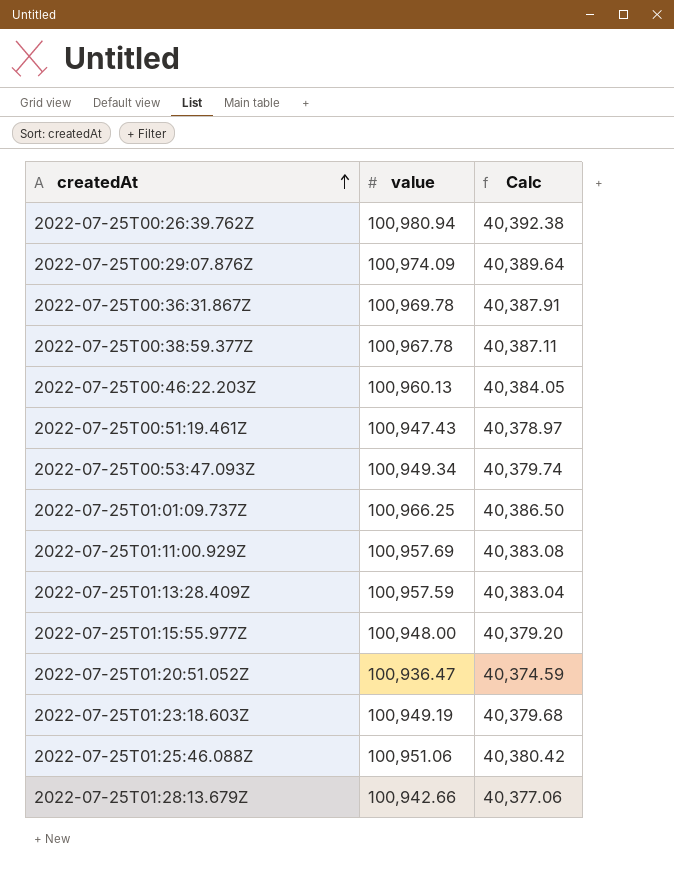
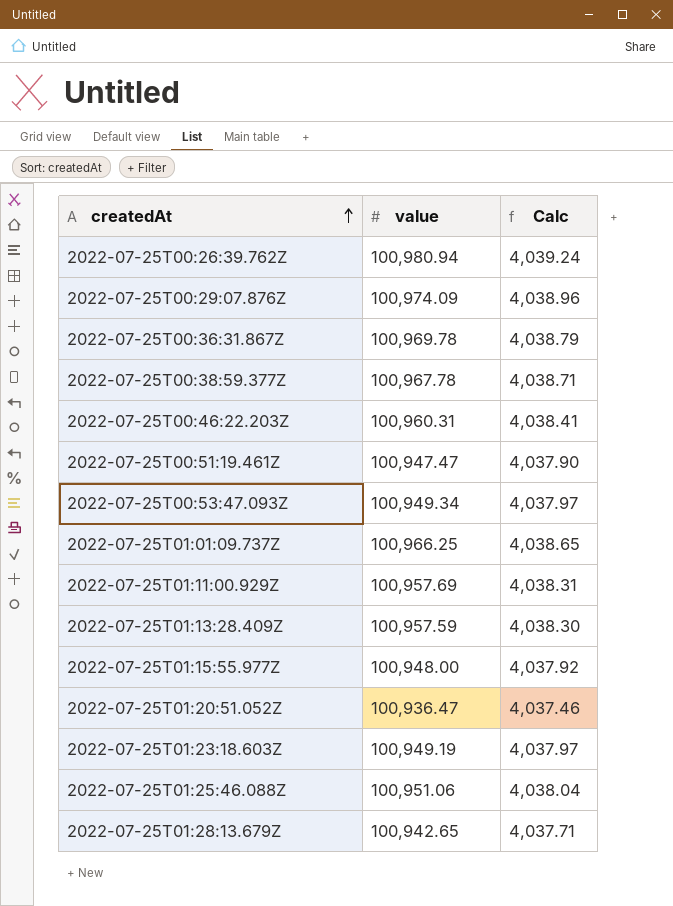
column Calc | formula: [value] * 0.4 -> [value] * 0.04
2022-07-25T00:46:22.203Z | value: 100,960.13 -> 100,960.31
2022-07-25T00:51:19.461Z | value: 100,947.43 -> 100,947.47
2022-07-25T01:28:13.679Z | value: 100,942.66 -> 100,942.65

